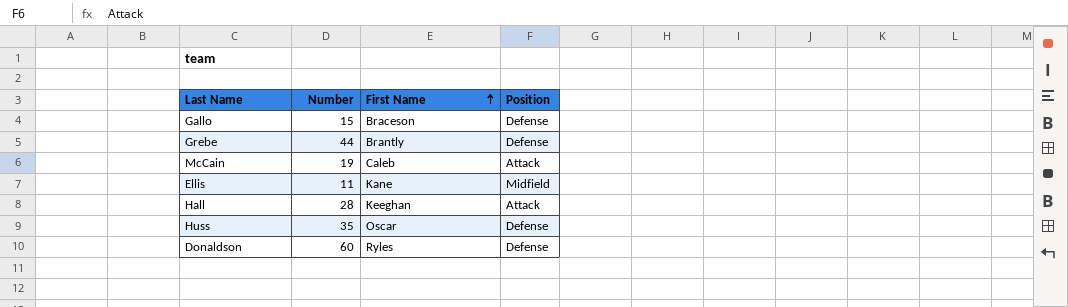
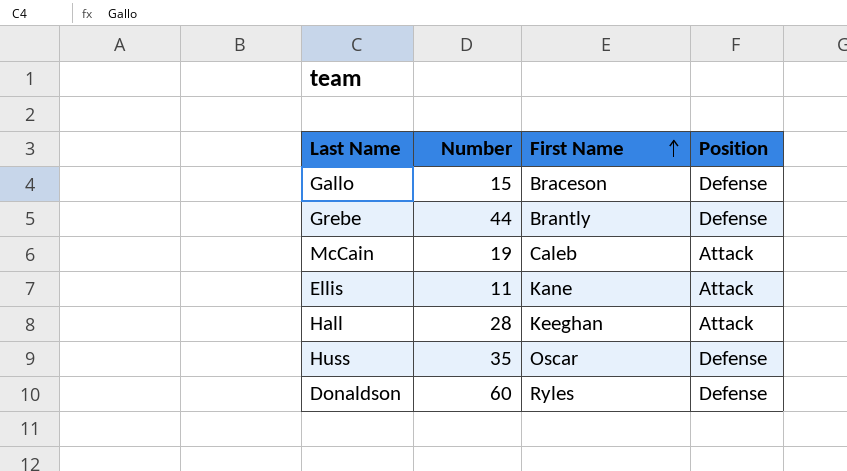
Ellis | Position: Midfield -> Attack

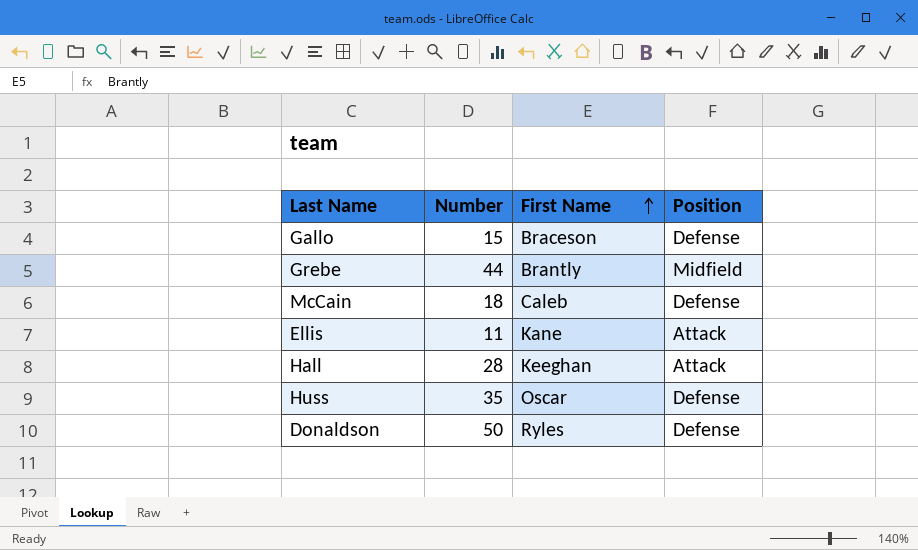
Grebe | Position: Defense -> Midfield
McCain | Number: 19 -> 18
McCain | Position: Attack -> Defense
Donaldson | Number: 60 -> 50

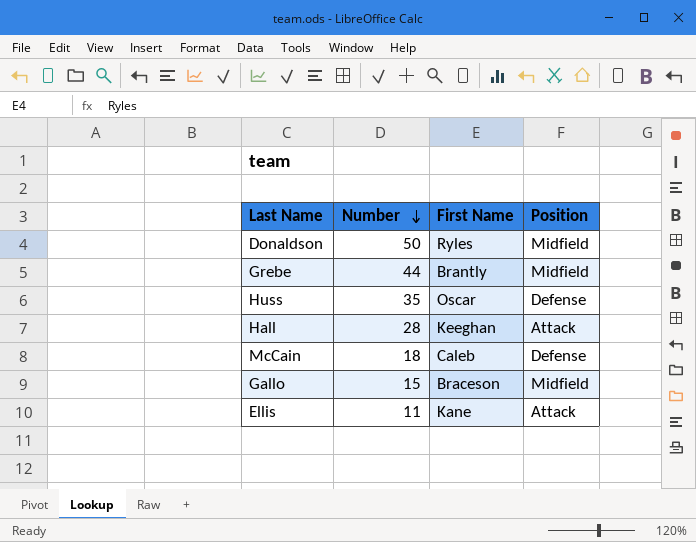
row order: First Name ascending -> Number descending
Donaldson | Position: Defense -> Midfield
Gallo | Position: Defense -> Midfield

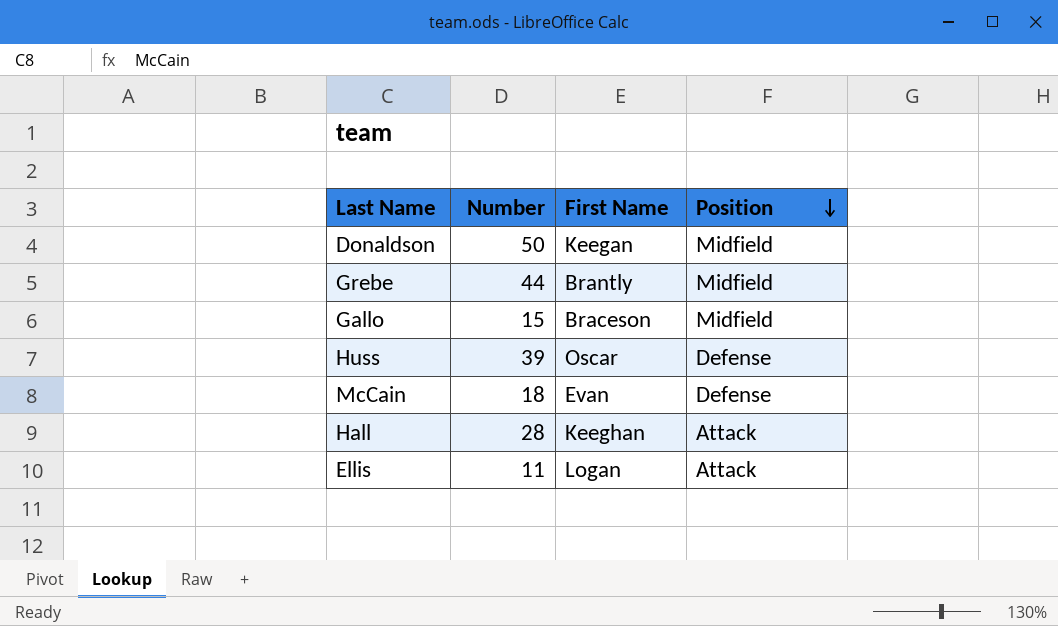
row order: Number descending -> Position descending
Donaldson | First Name: Ryles -> Keegan
Huss | Number: 35 -> 39
McCain | First Name: Caleb -> Evan
Ellis | First Name: Kane -> Logan

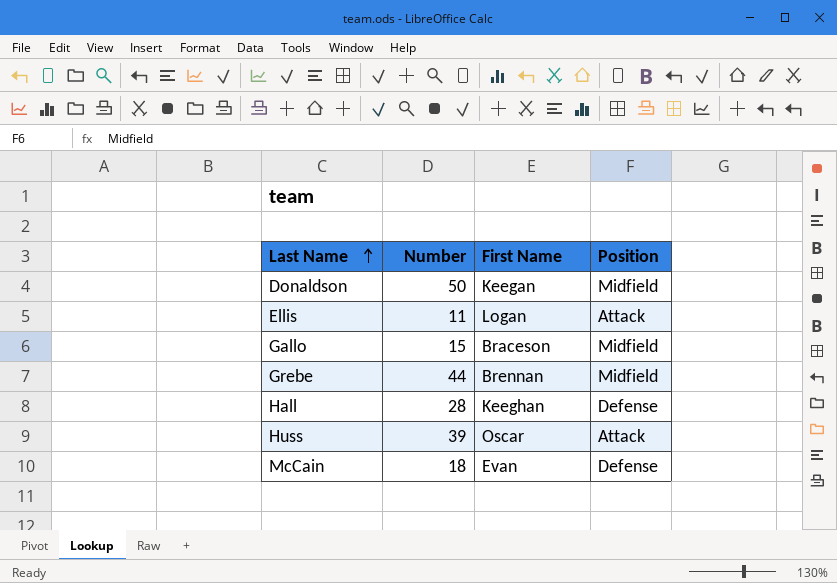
row order: Position descending -> Last Name ascending
Grebe | First Name: Brantly -> Brennan
Hall | Position: Attack -> Defense
Huss | Position: Defense -> Attack

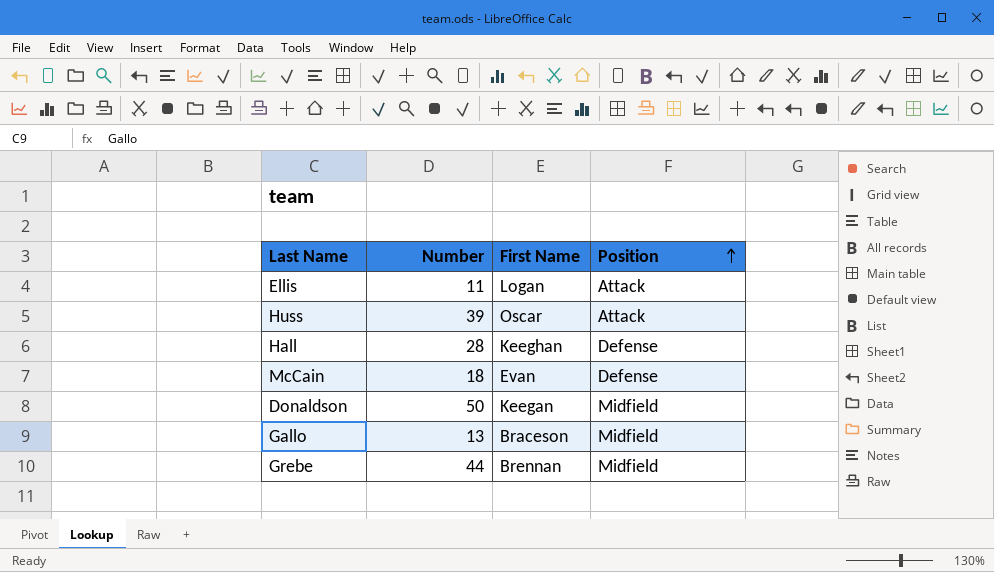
row order: Last Name ascending -> Position ascending
Gallo | Number: 15 -> 13

